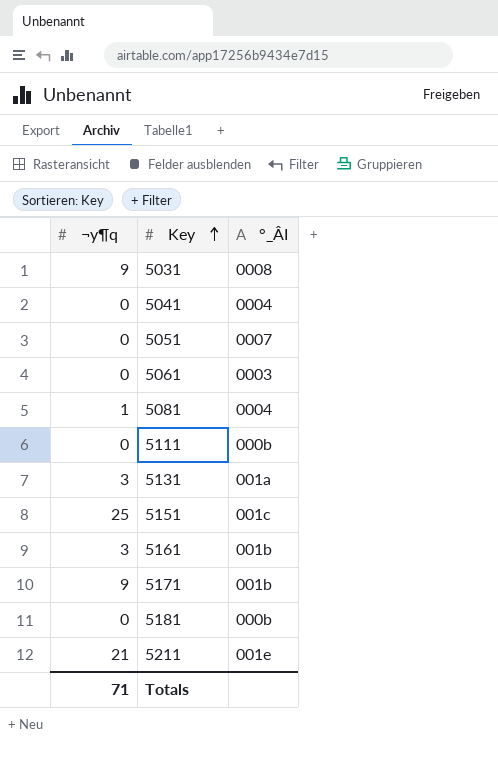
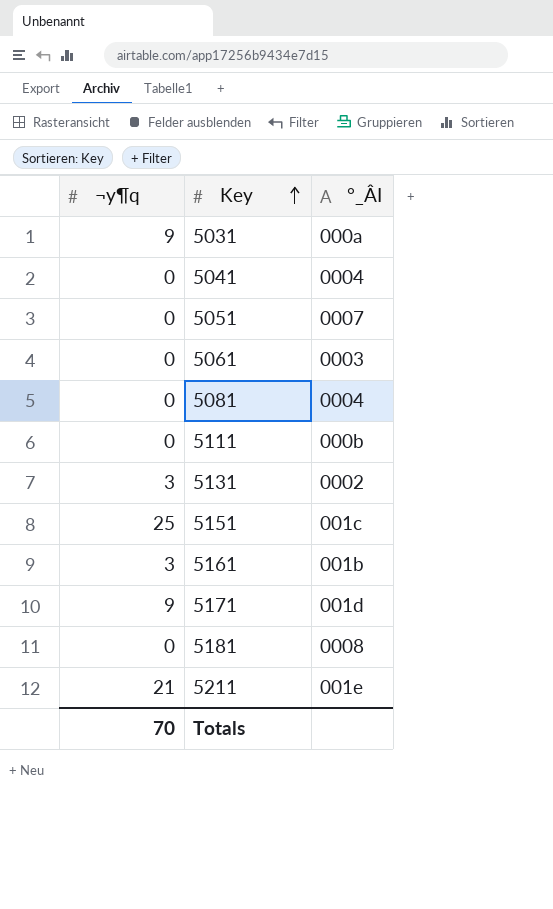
5031 | °_ÂI: 0008 -> 000a
5081 | ¬y¶q: 1 -> 0
5131 | °_ÂI: 001a -> 0002
5171 | °_ÂI: 001b -> 001d
5181 | °_ÂI: 000b -> 0008
Totals | ¬y¶q: 71 -> 70

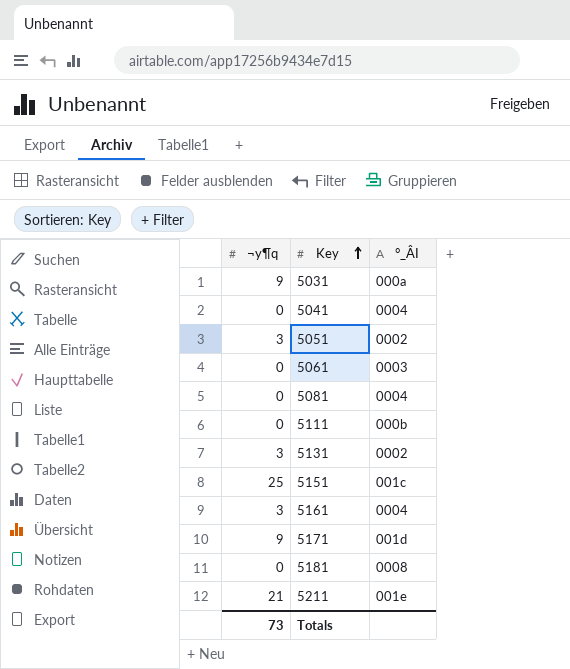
5051 | ¬y¶q: 0 -> 3
5051 | °_ÂI: 0007 -> 0002
5161 | °_ÂI: 001b -> 0004
Totals | ¬y¶q: 70 -> 73

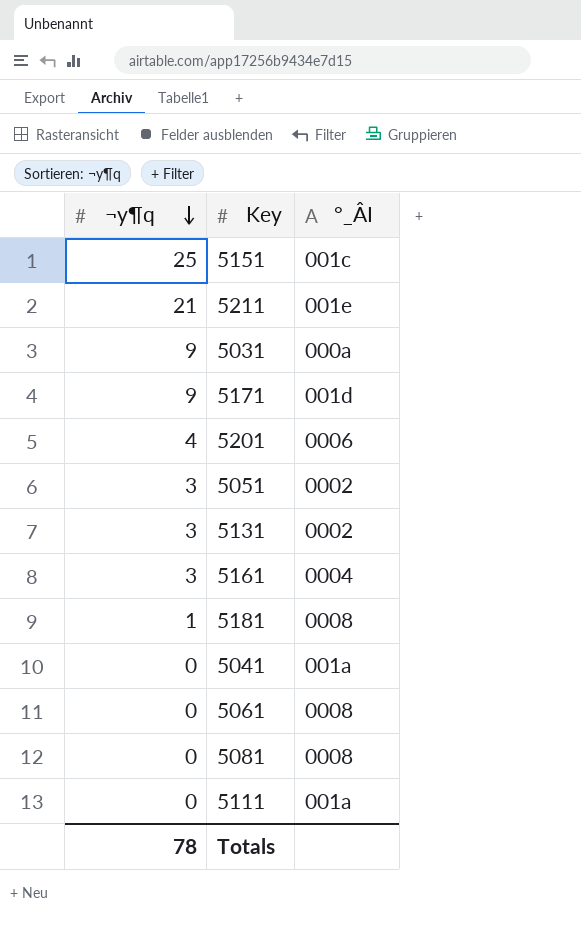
row order: Key ascending -> ¬y¶q descending
row 5201: none -> 4 | 0006
5181 | ¬y¶q: 0 -> 1
5041 | °_ÂI: 0004 -> 001a
5061 | °_ÂI: 0003 -> 0008
5081 | °_ÂI: 0004 -> 0008
5111 | °_ÂI: 000b -> 001a
Totals | ¬y¶q: 73 -> 78

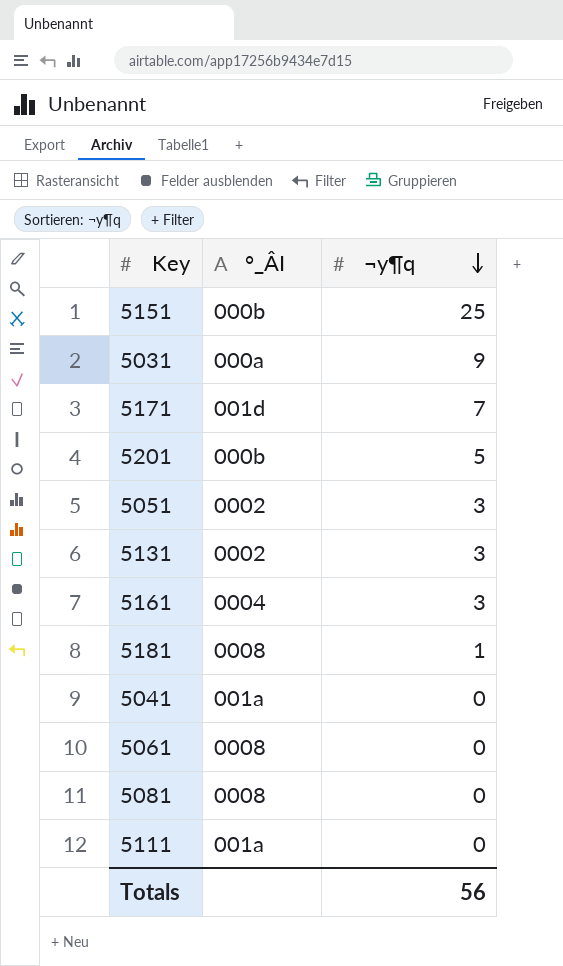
column ¬y¶q | position: 1 -> 3
row 5211: 21 | 001e -> none
5151 | °_ÂI: 001c -> 000b
5171 | ¬y¶q: 9 -> 7
5201 | °_ÂI: 0006 -> 000b
5201 | ¬y¶q: 4 -> 5
Totals | ¬y¶q: 78 -> 56

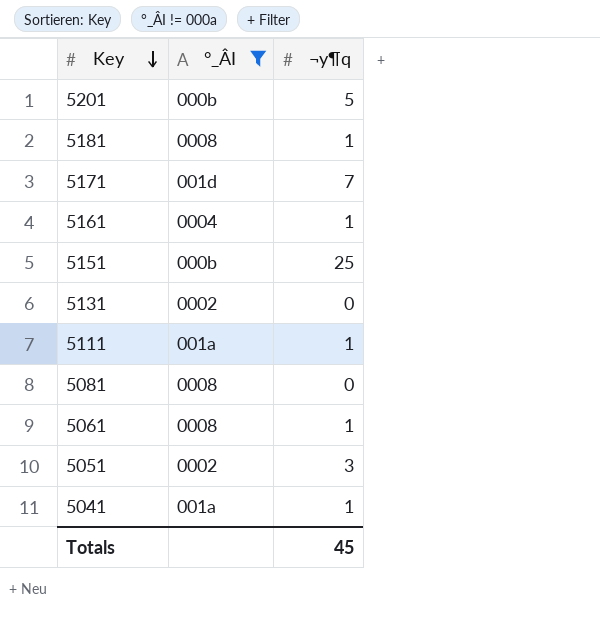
filter: none -> °_ÂI != 000a
row order: ¬y¶q descending -> Key descending
5161 | ¬y¶q: 3 -> 1
5131 | ¬y¶q: 3 -> 0
5111 | ¬y¶q: 0 -> 1
5061 | ¬y¶q: 0 -> 1
5041 | ¬y¶q: 0 -> 1
Totals | ¬y¶q: 56 -> 45

